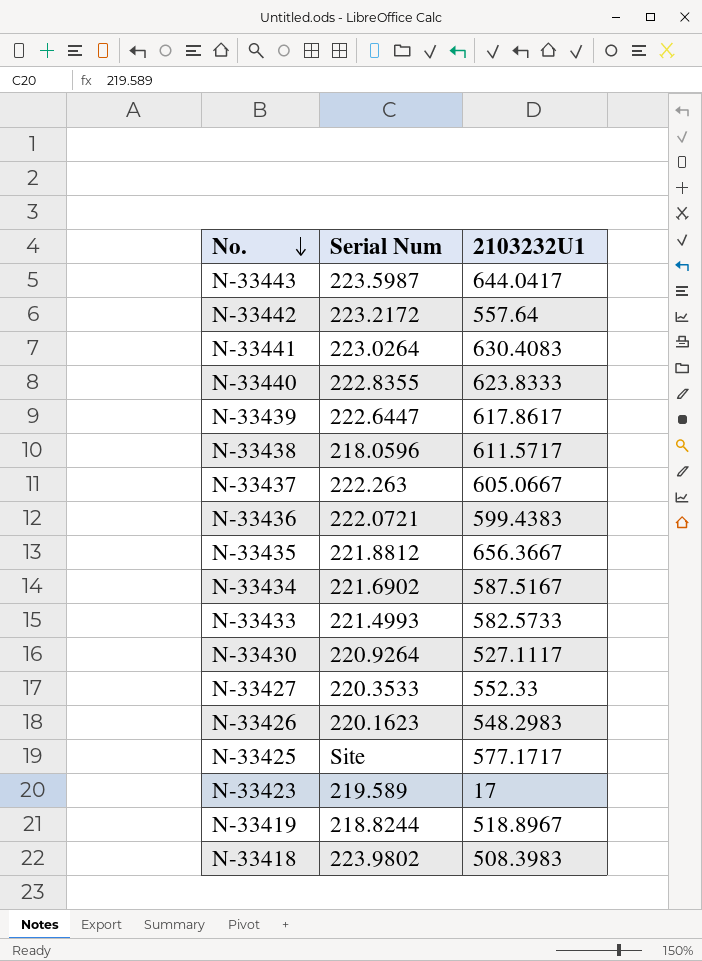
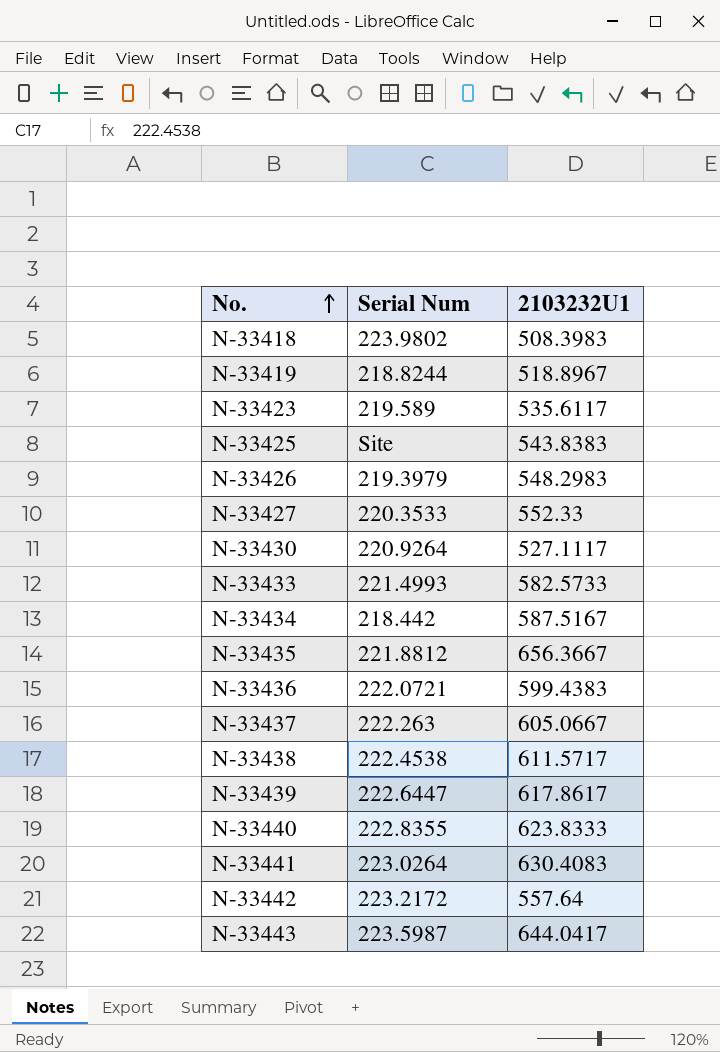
row order: No. descending -> No. ascending
N-33423 | 2103232U1: 17 -> 535.6117
N-33425 | 2103232U1: 577.1717 -> 543.8383
N-33426 | Serial Num: 220.1623 -> 219.3979
N-33434 | Serial Num: 221.6902 -> 218.442
N-33438 | Serial Num: 218.0596 -> 222.4538

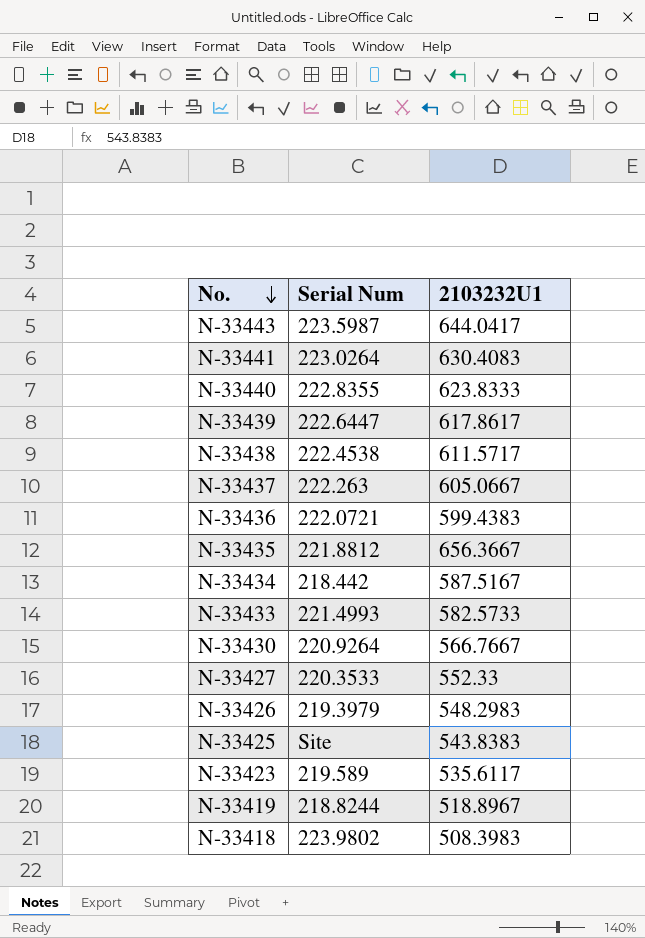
row order: No. ascending -> No. descending
row N-33442: 223.2172 | 557.64 -> none
N-33430 | 2103232U1: 527.1117 -> 566.7667

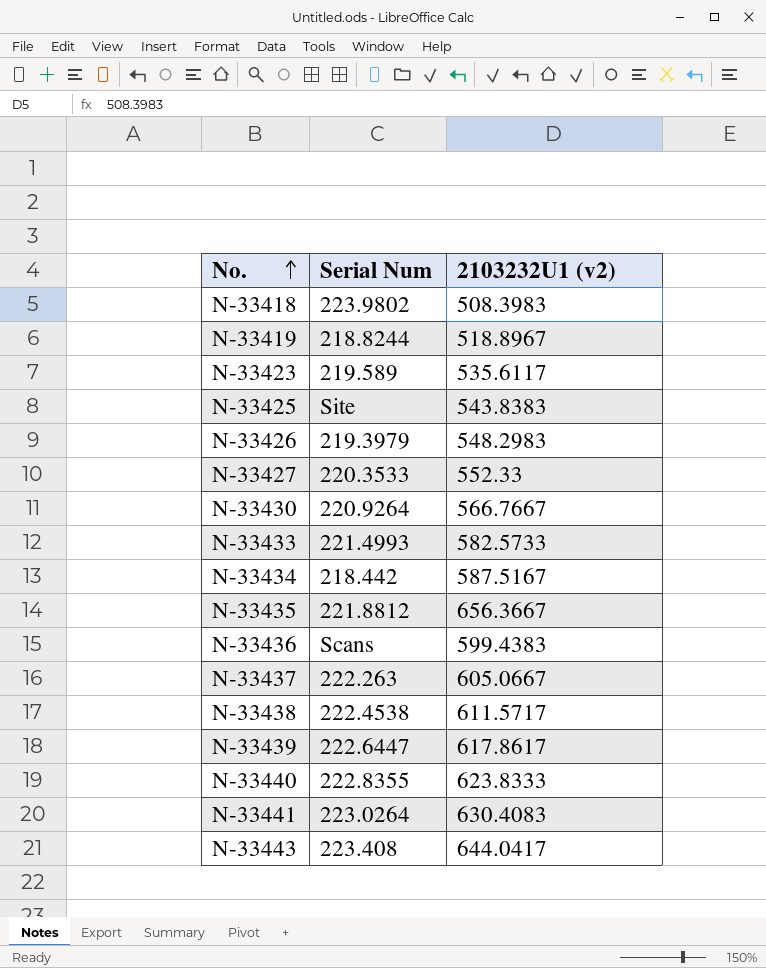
row order: No. descending -> No. ascending
column name: 2103232U1 -> 2103232U1 (v2)
N-33436 | Serial Num: 222.0721 -> Scans
N-33443 | Serial Num: 223.5987 -> 223.408

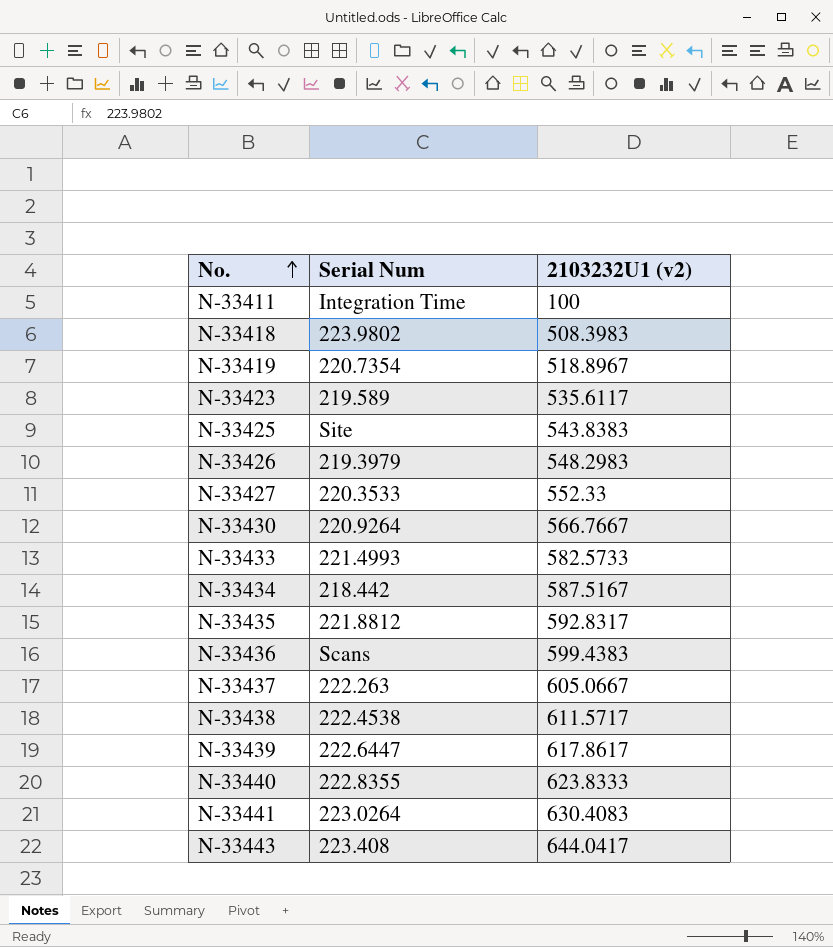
row N-33411: none -> Integration Time | 100
N-33419 | Serial Num: 218.8244 -> 220.7354
N-33435 | 2103232U1 (v2): 656.3667 -> 592.8317

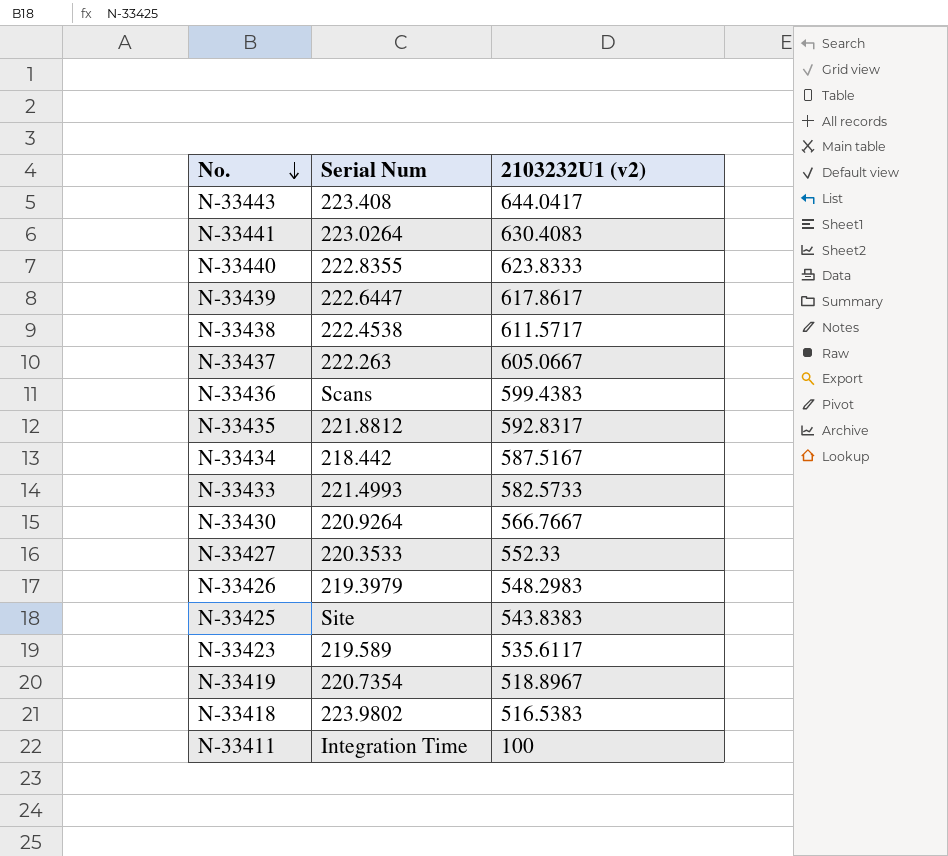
row order: No. ascending -> No. descending
N-33418 | 2103232U1 (v2): 508.3983 -> 516.5383

